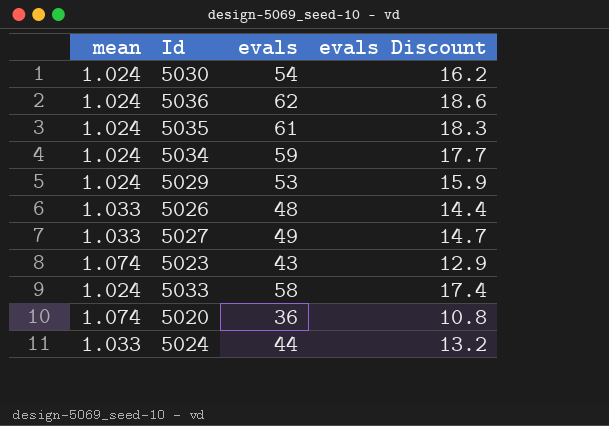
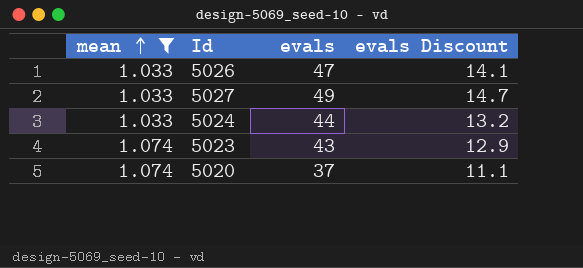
filter: none -> mean != 1.024
row order: none -> mean ascending
5026 | evals: 48 -> 47
5026 | evals Discount: 14.4 -> 14.1
5020 | evals: 36 -> 37
5020 | evals Discount: 10.8 -> 11.1

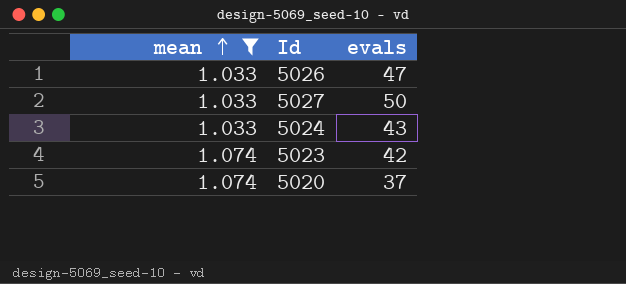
column evals Discount | formula: [evals] * 0.3 -> none
5027 | evals: 49 -> 50
5024 | evals: 44 -> 43
5023 | evals: 43 -> 42

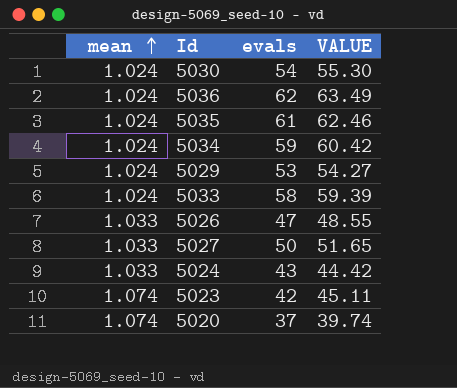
filter: mean != 1.024 -> none
column VALUE | formula: none -> [mean] * [evals]

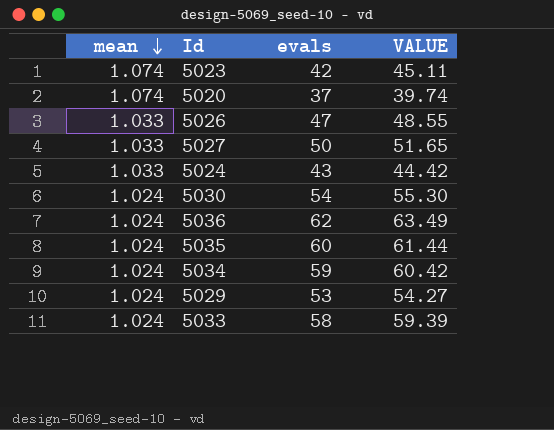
row order: mean ascending -> mean descending
5035 | evals: 61 -> 60
5035 | VALUE: 62.46 -> 61.44

